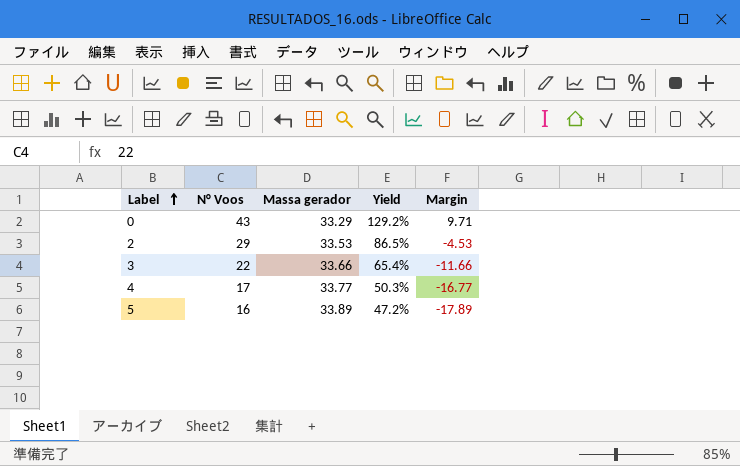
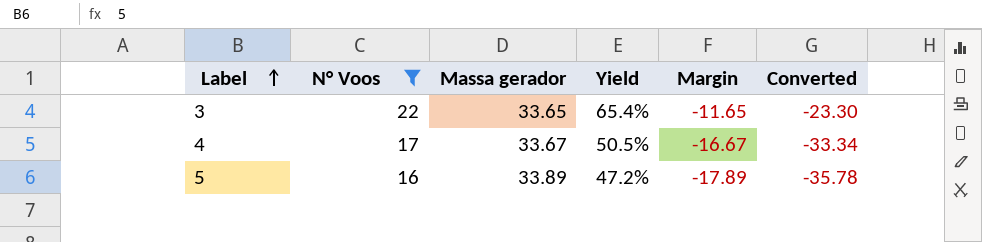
filter: none -> N° Voos <= 22
column Converted | formula: none -> [Margin] * 2
3 | Massa gerador: 33.66 -> 33.65
3 | Margin: -11.66 -> -11.65
4 | Massa gerador: 33.77 -> 33.67
4 | Yield: 50.3% -> 50.5%
4 | Margin: -16.77 -> -16.67

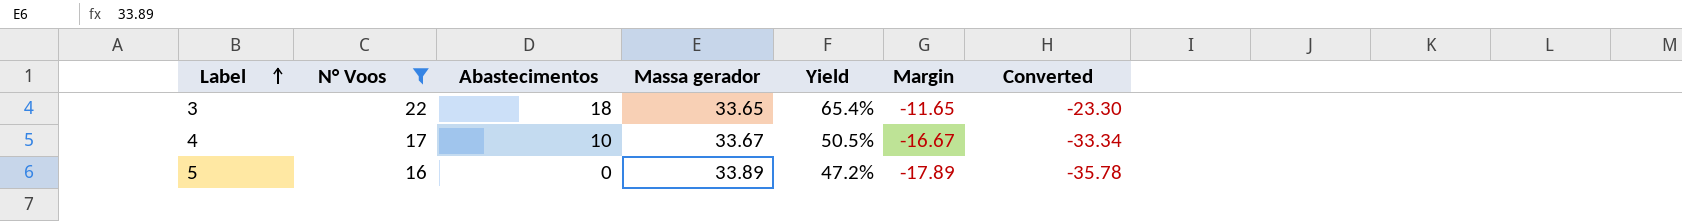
column Abastecimentos | position: none -> 3

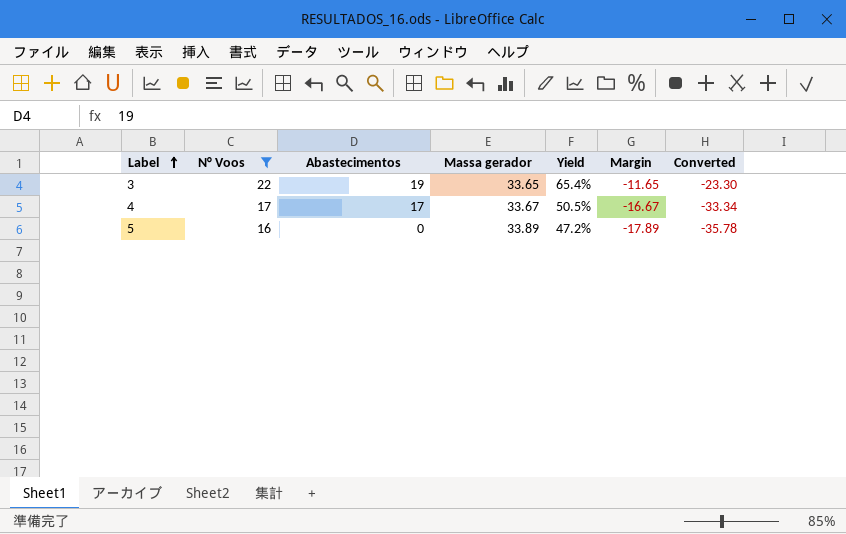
3 | Abastecimentos: 18 -> 19
4 | Abastecimentos: 10 -> 17

